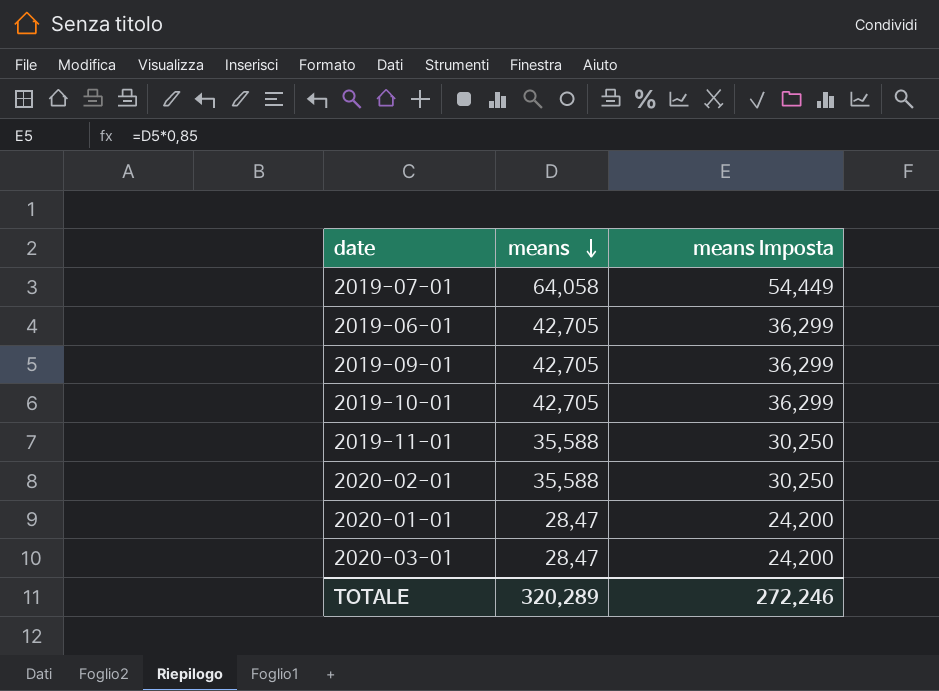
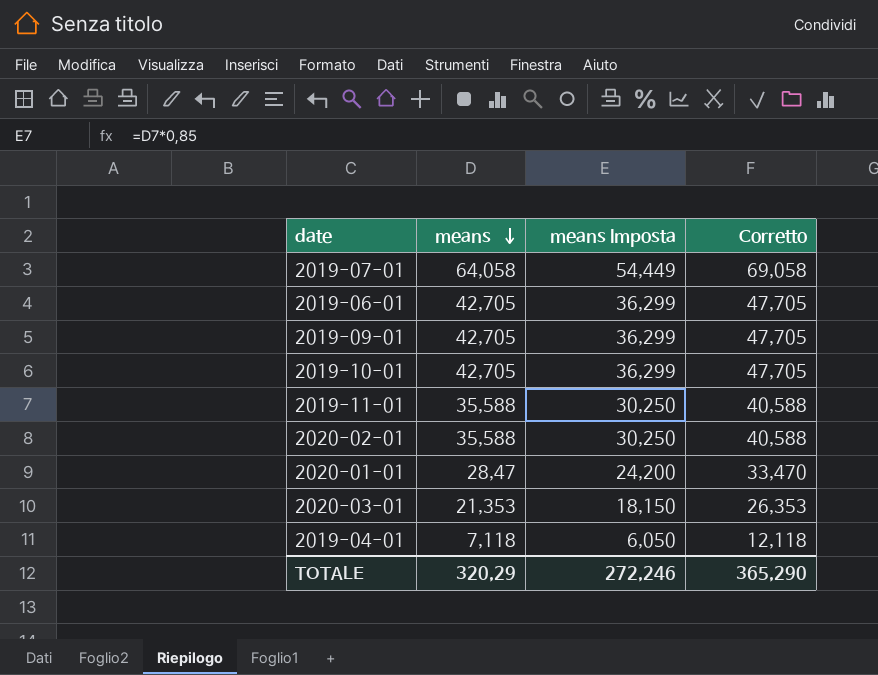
column Corretto | formula: none -> [means] + 5
2020-03-01 | means: 28,47 -> 21,353
2020-03-01 | means Imposta: 24,200 -> 18,150
row 2019-04-01: none -> 7,118 | 6,050 | 12,118
TOTALE | means: 320,289 -> 320,29

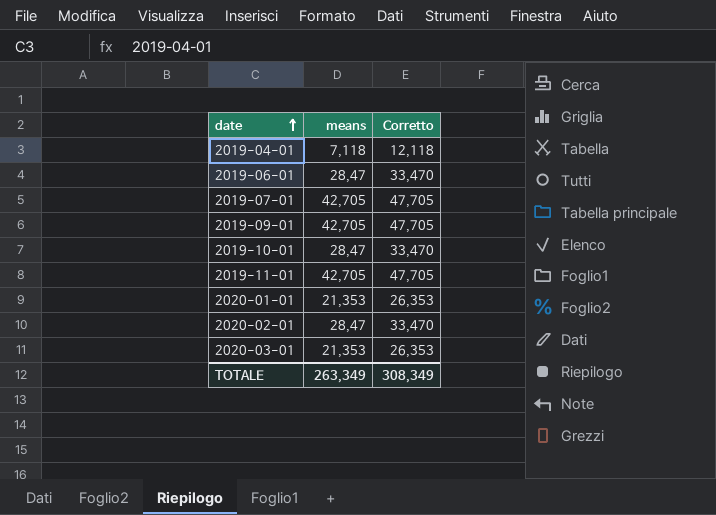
row order: means descending -> date ascending
column means Imposta | formula: [means] * 0,85 -> none
2019-06-01 | means: 42,705 -> 28,47
2019-06-01 | Corretto: 47,705 -> 33,470
2019-07-01 | means: 64,058 -> 42,705
2019-07-01 | Corretto: 69,058 -> 47,705
2019-10-01 | means: 42,705 -> 28,47
2019-10-01 | Corretto: 47,705 -> 33,470
2019-11-01 | means: 35,588 -> 42,705
2019-11-01 | Corretto: 40,588 -> 47,705
2020-01-01 | means: 28,47 -> 21,353
2020-01-01 | Corretto: 33,470 -> 26,353
2020-02-01 | means: 35,588 -> 28,47
2020-02-01 | Corretto: 40,588 -> 33,470
TOTALE | means: 320,29 -> 263,349
TOTALE | Corretto: 365,290 -> 308,349

